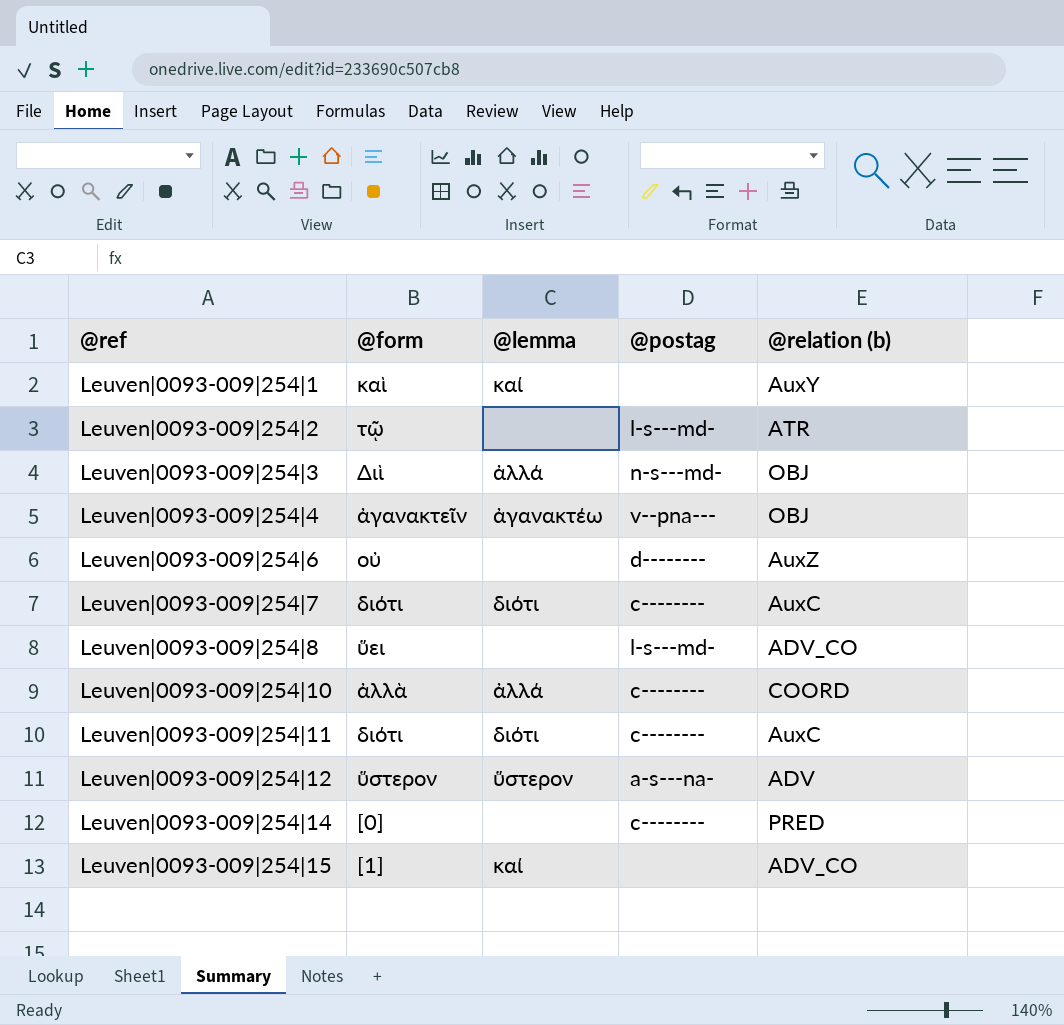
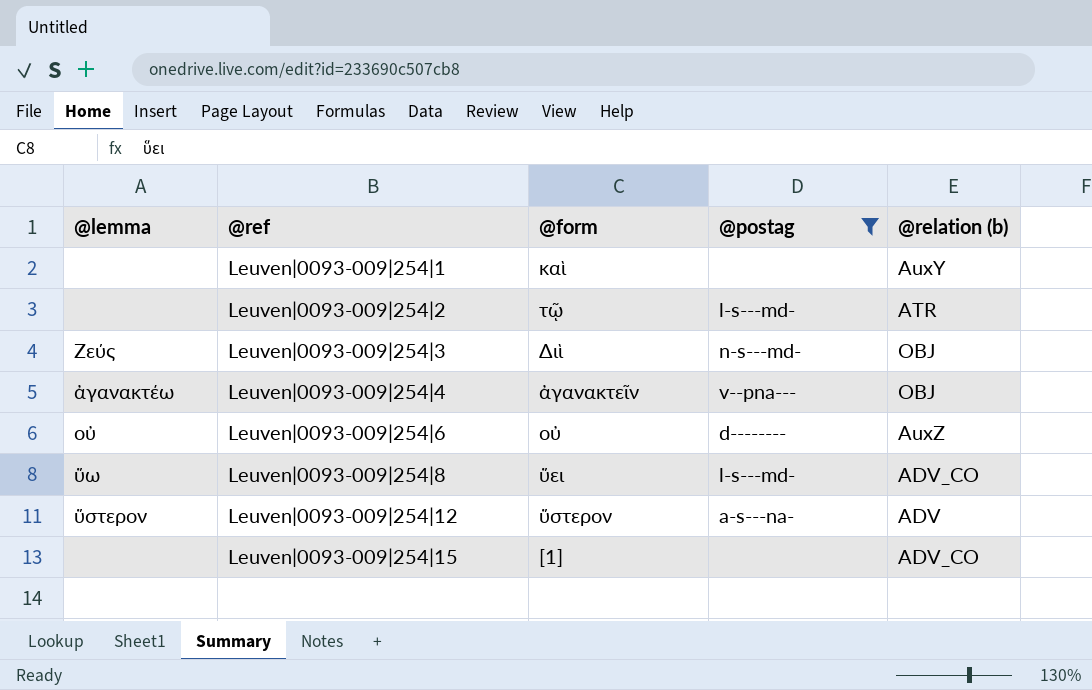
filter: none -> @postag != c--------
column @lemma | position: 3 -> 1
Leuven|0093-009|254|1 | @lemma: καί -> none
Leuven|0093-009|254|3 | @lemma: ἀλλά -> Ζεύς
Leuven|0093-009|254|6 | @lemma: none -> οὐ
Leuven|0093-009|254|8 | @lemma: none -> ὕω
Leuven|0093-009|254|15 | @lemma: καί -> none

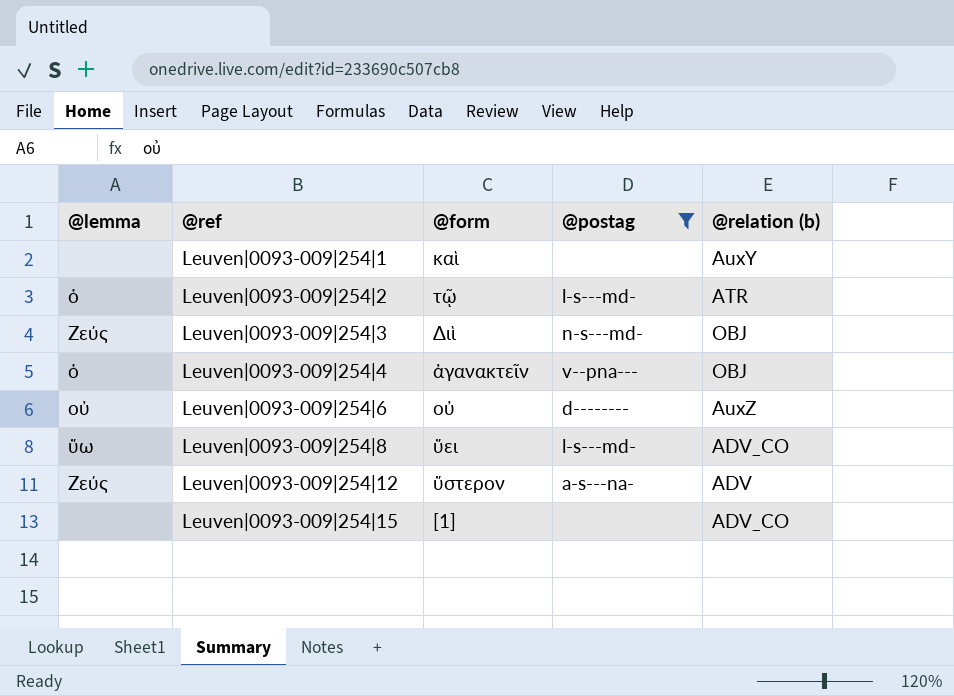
Leuven|0093-009|254|2 | @lemma: none -> ὁ
Leuven|0093-009|254|4 | @lemma: ἀγανακτέω -> ὁ
Leuven|0093-009|254|12 | @lemma: ὕστερον -> Ζεύς

